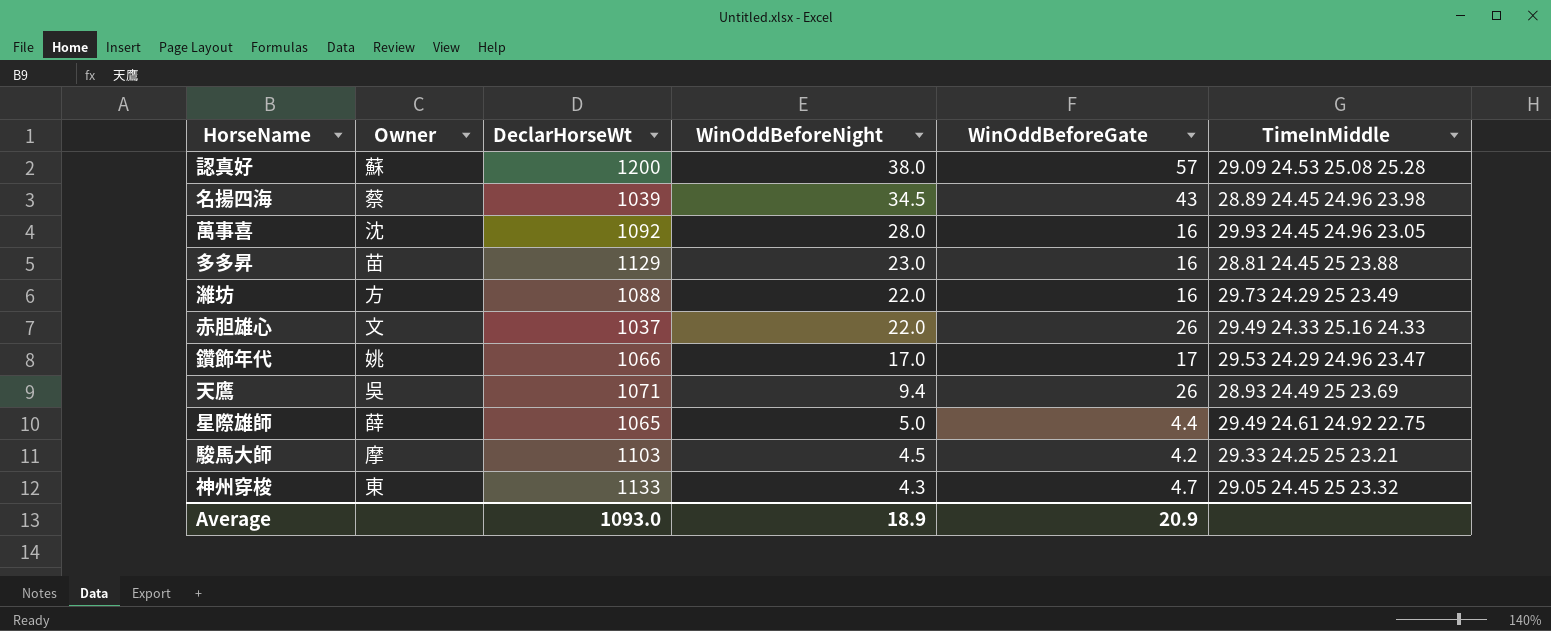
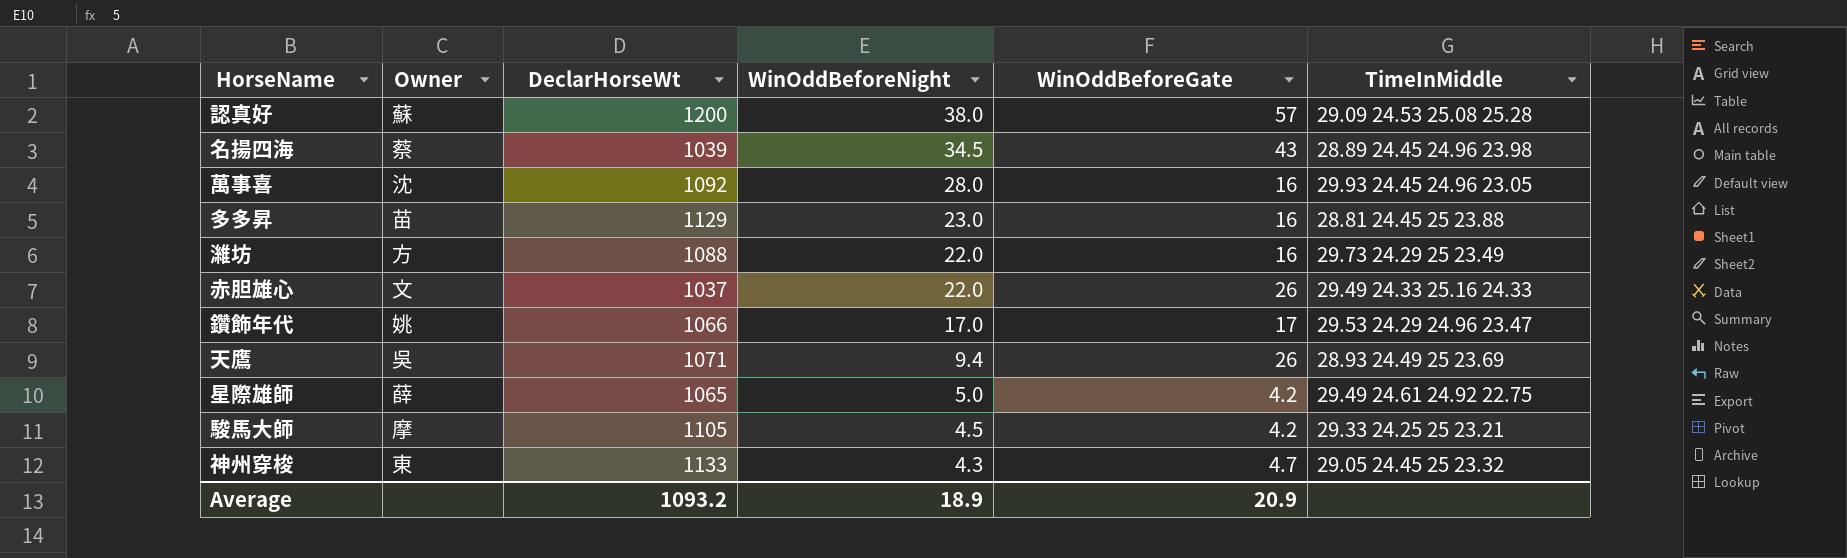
星際雄師 | WinOddBeforeGate: 4.4 -> 4.2
駿馬大師 | DeclarHorseWt: 1103 -> 1105
Average | DeclarHorseWt: 1093.0 -> 1093.2

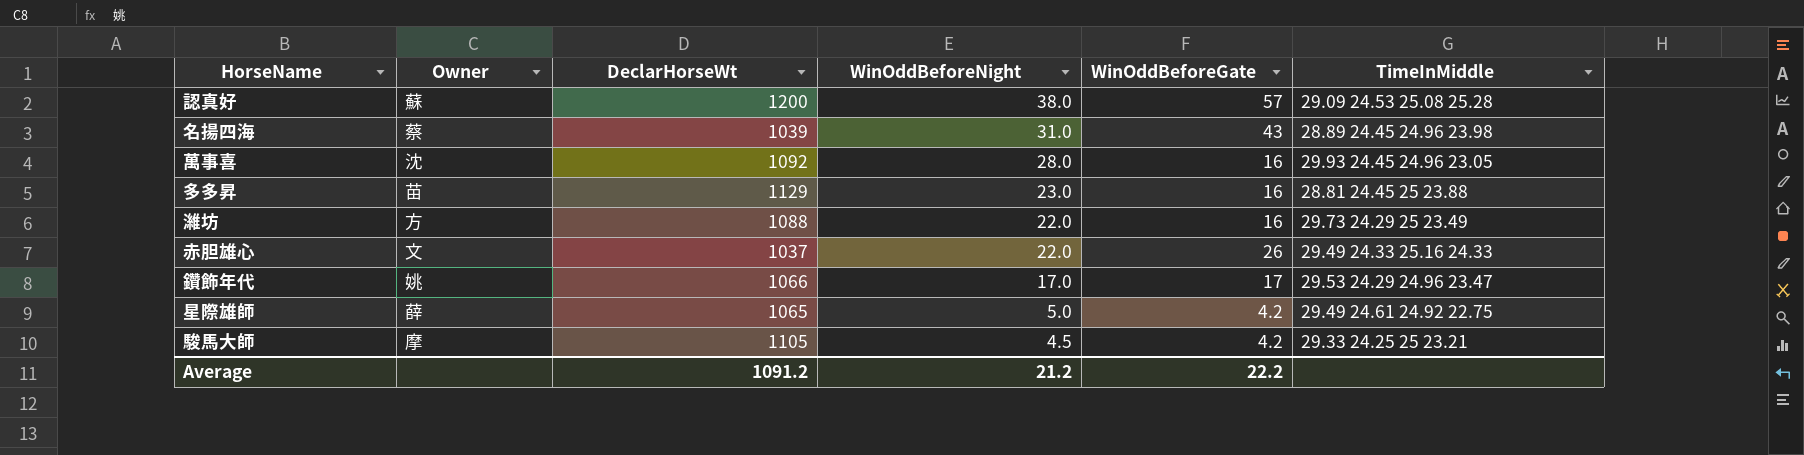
row 天鷹: 吳 | 1071 | 9.4 | 26 | 28.93 24.49 25 23.69 -> none
row 神州穿梭: 東 | 1133 | 4.3 | 4.7 | 29.05 24.45 25 23.32 -> none
名揚四海 | WinOddBeforeNight: 34.5 -> 31.0
Average | DeclarHorseWt: 1093.2 -> 1091.2
Average | WinOddBeforeNight: 18.9 -> 21.2
Average | WinOddBeforeGate: 20.9 -> 22.2

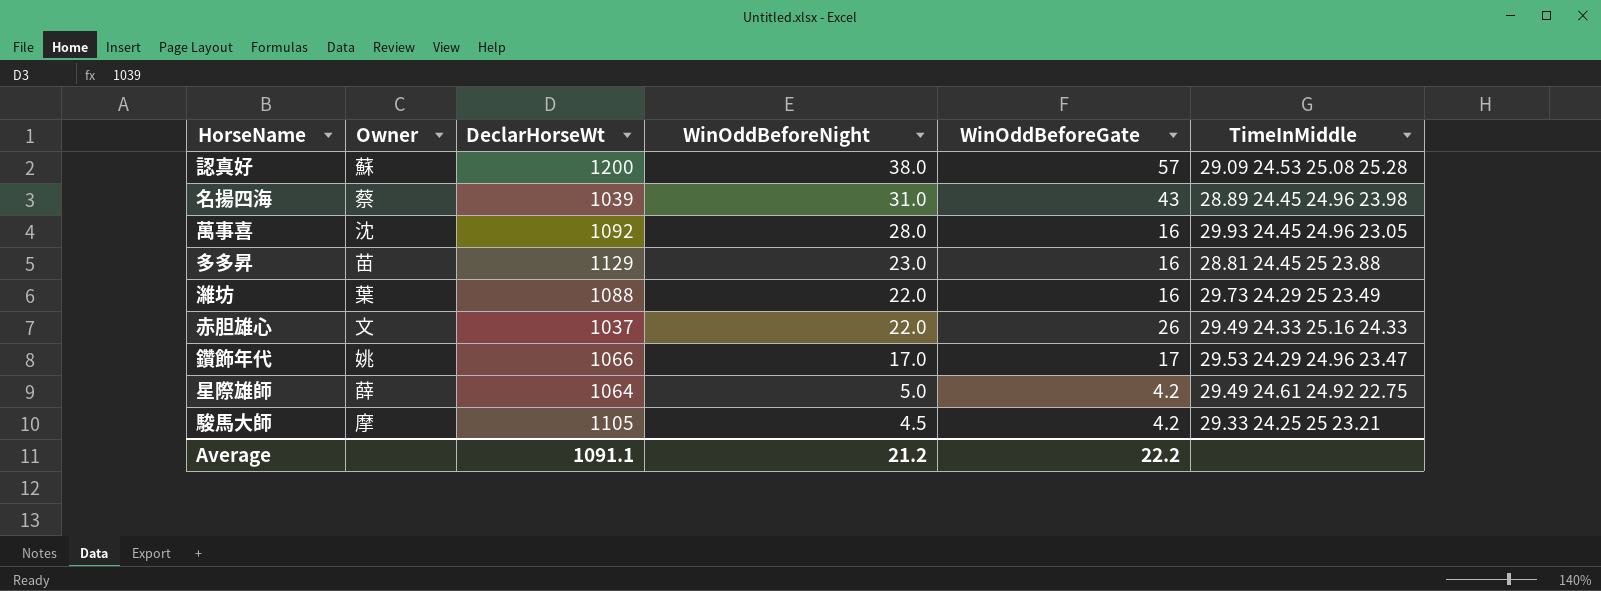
濰坊 | Owner: 方 -> 葉
星際雄師 | DeclarHorseWt: 1065 -> 1064
Average | DeclarHorseWt: 1091.2 -> 1091.1

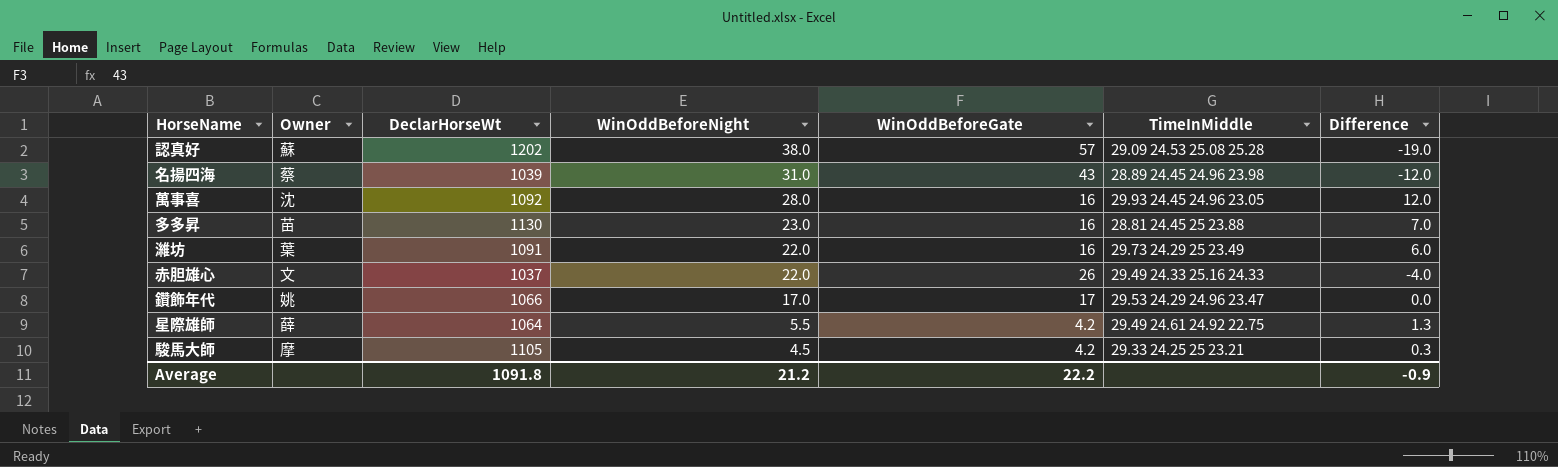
column Difference | formula: none -> [WinOddBeforeNight] - [WinOddBeforeGate]
認真好 | DeclarHorseWt: 1200 -> 1202
多多昇 | DeclarHorseWt: 1129 -> 1130
濰坊 | DeclarHorseWt: 1088 -> 1091
星際雄師 | WinOddBeforeNight: 5.0 -> 5.5
Average | DeclarHorseWt: 1091.1 -> 1091.8

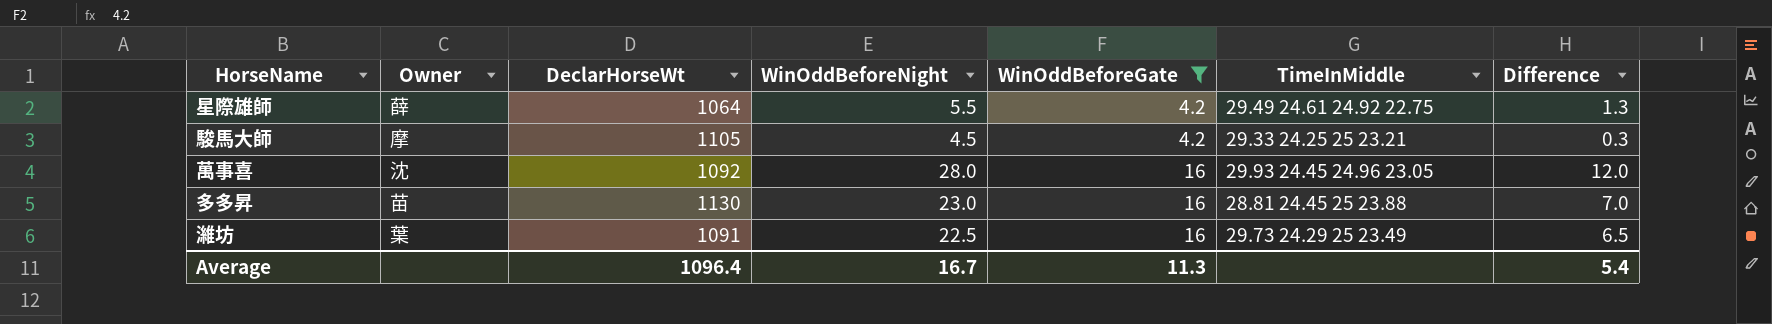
filter: none -> WinOddBeforeGate <= 16
row order: WinOddBeforeNight descending -> WinOddBeforeGate ascending
濰坊 | WinOddBeforeNight: 22.0 -> 22.5
濰坊 | Difference: 6.0 -> 6.5
Average | DeclarHorseWt: 1091.8 -> 1096.4
Average | WinOddBeforeNight: 21.2 -> 16.7
Average | WinOddBeforeGate: 22.2 -> 11.3
Average | Difference: -0.9 -> 5.4

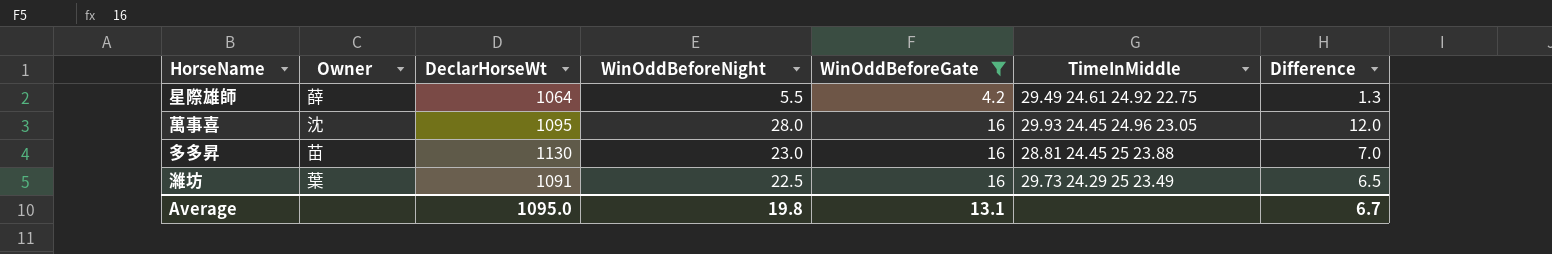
row 駿馬大師: 摩 | 1105 | 4.5 | 4.2 | 29.33 24.25 25 23.21 | 0.3 -> none
萬事喜 | DeclarHorseWt: 1092 -> 1095
Average | DeclarHorseWt: 1096.4 -> 1095.0
Average | WinOddBeforeNight: 16.7 -> 19.8
Average | WinOddBeforeGate: 11.3 -> 13.1
Average | Difference: 5.4 -> 6.7

